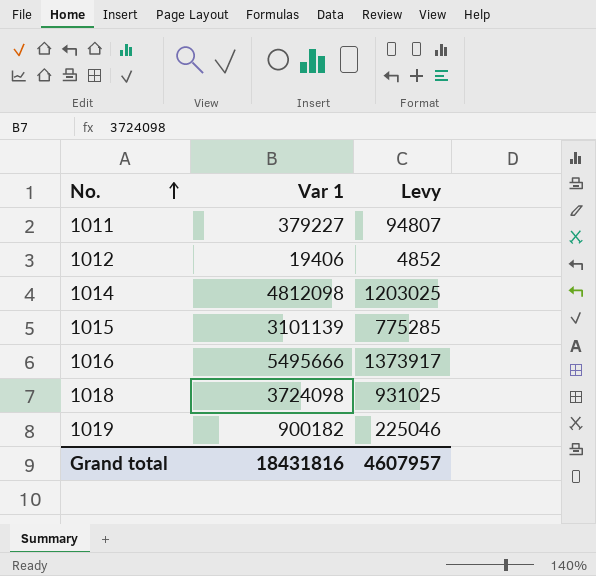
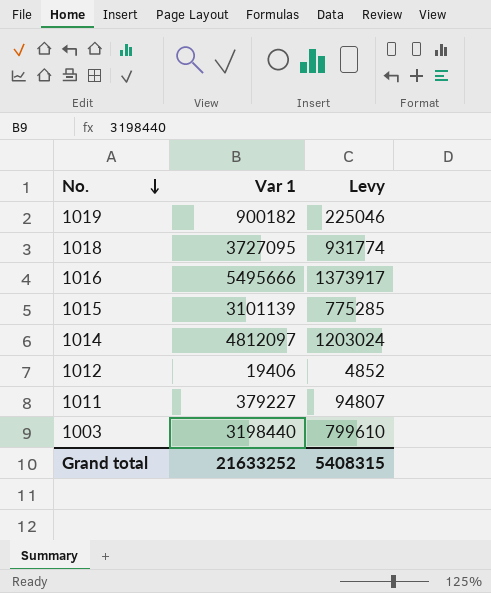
row order: No. ascending -> No. descending
1018 | Var 1: 3724098 -> 3727095
1018 | Levy: 931025 -> 931774
1014 | Var 1: 4812098 -> 4812097
1014 | Levy: 1203025 -> 1203024
row 1003: none -> 3198440 | 799610
Grand total | Var 1: 18431816 -> 21633252
Grand total | Levy: 4607957 -> 5408315

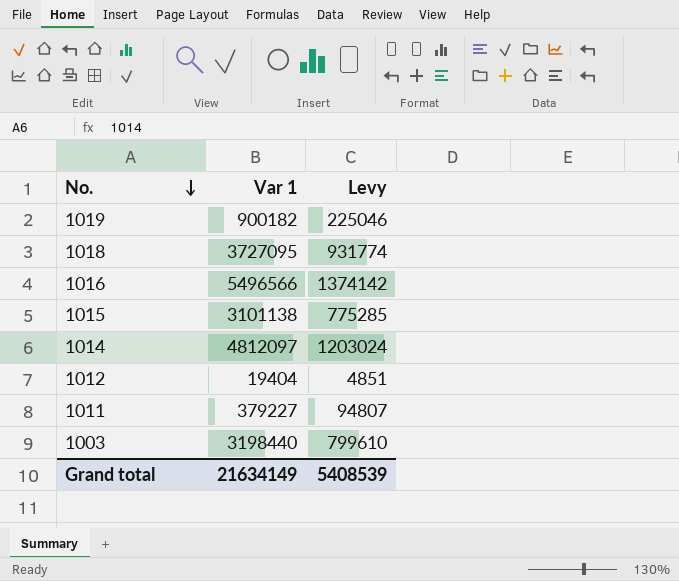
1016 | Var 1: 5495666 -> 5496566
1016 | Levy: 1373917 -> 1374142
1015 | Var 1: 3101139 -> 3101138
1012 | Var 1: 19406 -> 19404
1012 | Levy: 4852 -> 4851
Grand total | Var 1: 21633252 -> 21634149
Grand total | Levy: 5408315 -> 5408539

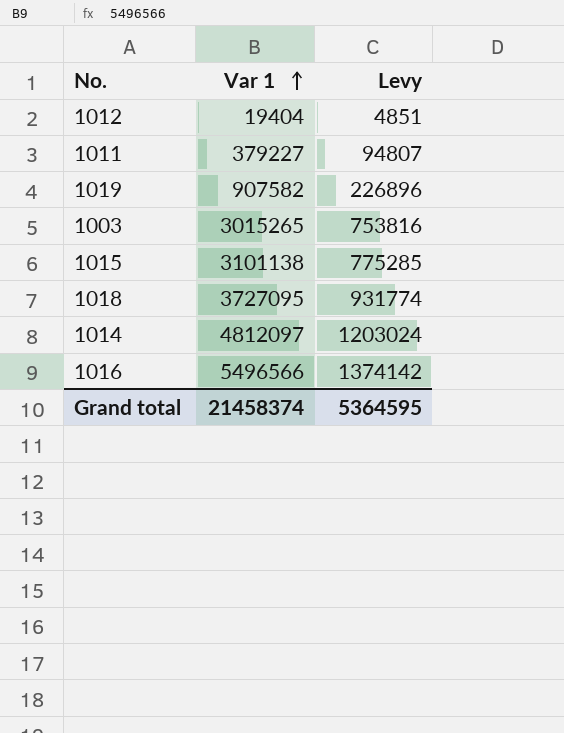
row order: No. descending -> Var 1 ascending
1019 | Var 1: 900182 -> 907582
1019 | Levy: 225046 -> 226896
1003 | Var 1: 3198440 -> 3015265
1003 | Levy: 799610 -> 753816
Grand total | Var 1: 21634149 -> 21458374
Grand total | Levy: 5408539 -> 5364595

